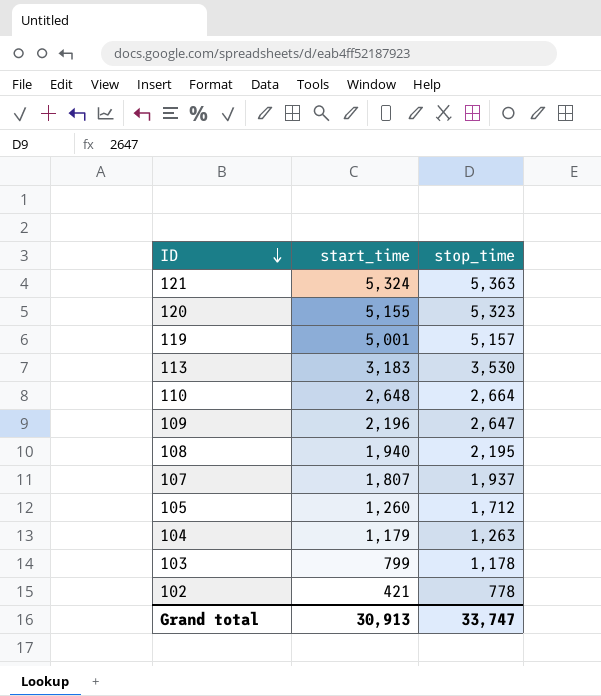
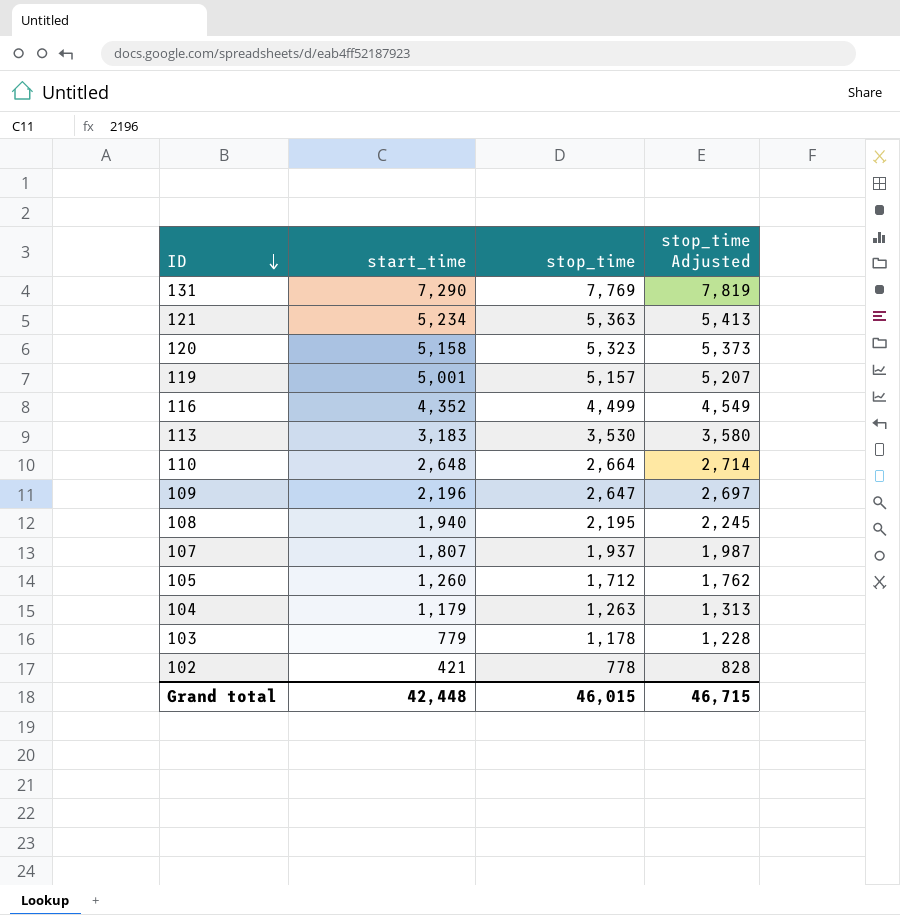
column stop_time Adjusted | formula: none -> [stop_time] + 50
row 131: none -> 7,290 | 7,769 | 7,819
121 | start_time: 5,324 -> 5,234
120 | start_time: 5,155 -> 5,158
row 116: none -> 4,352 | 4,499 | 4,549
103 | start_time: 799 -> 779
Grand total | start_time: 30,913 -> 42,448
Grand total | stop_time: 33,747 -> 46,015

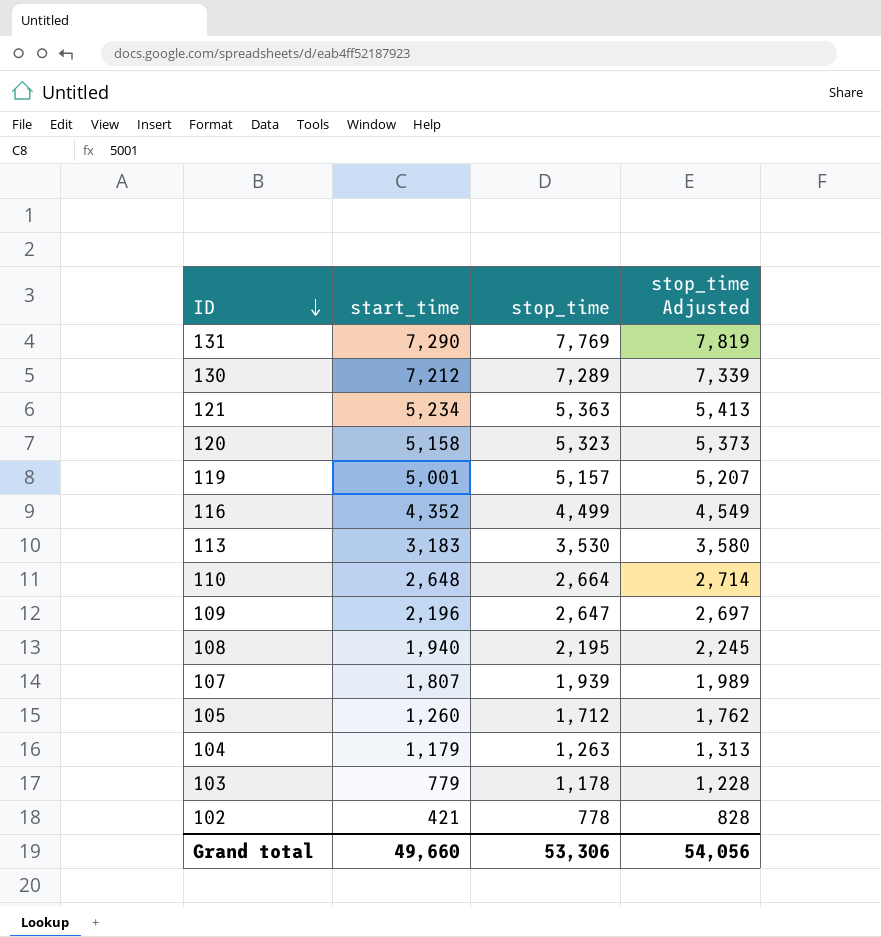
row 130: none -> 7,212 | 7,289 | 7,339
107 | stop_time: 1,937 -> 1,939
107 | stop_time Adjusted: 1,987 -> 1,989
Grand total | start_time: 42,448 -> 49,660
Grand total | stop_time: 46,015 -> 53,306
Grand total | stop_time Adjusted: 46,715 -> 54,056

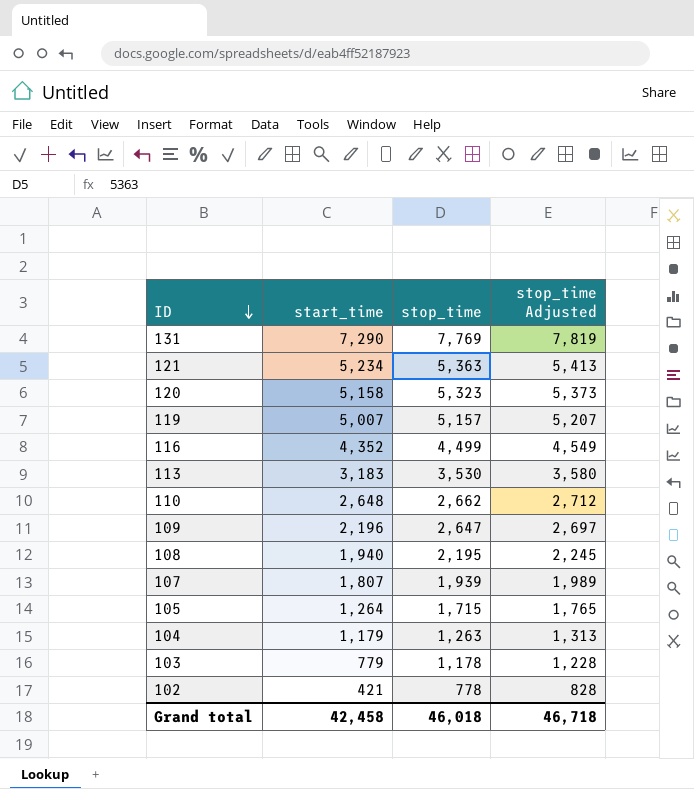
row 130: 7,212 | 7,289 | 7,339 -> none
119 | start_time: 5,001 -> 5,007
110 | stop_time: 2,664 -> 2,662
110 | stop_time Adjusted: 2,714 -> 2,712
105 | start_time: 1,260 -> 1,264
105 | stop_time: 1,712 -> 1,715
105 | stop_time Adjusted: 1,762 -> 1,765
Grand total | start_time: 49,660 -> 42,458
Grand total | stop_time: 53,306 -> 46,018
Grand total | stop_time Adjusted: 54,056 -> 46,718

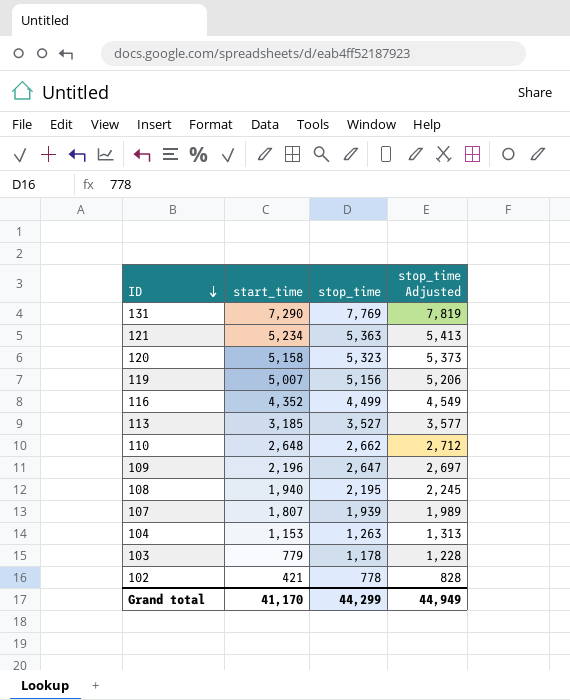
row 105: 1,264 | 1,715 | 1,765 -> none
119 | stop_time: 5,157 -> 5,156
119 | stop_time Adjusted: 5,207 -> 5,206
113 | start_time: 3,183 -> 3,185
113 | stop_time: 3,530 -> 3,527
113 | stop_time Adjusted: 3,580 -> 3,577
104 | start_time: 1,179 -> 1,153
Grand total | start_time: 42,458 -> 41,170
Grand total | stop_time: 46,018 -> 44,299
Grand total | stop_time Adjusted: 46,718 -> 44,949

